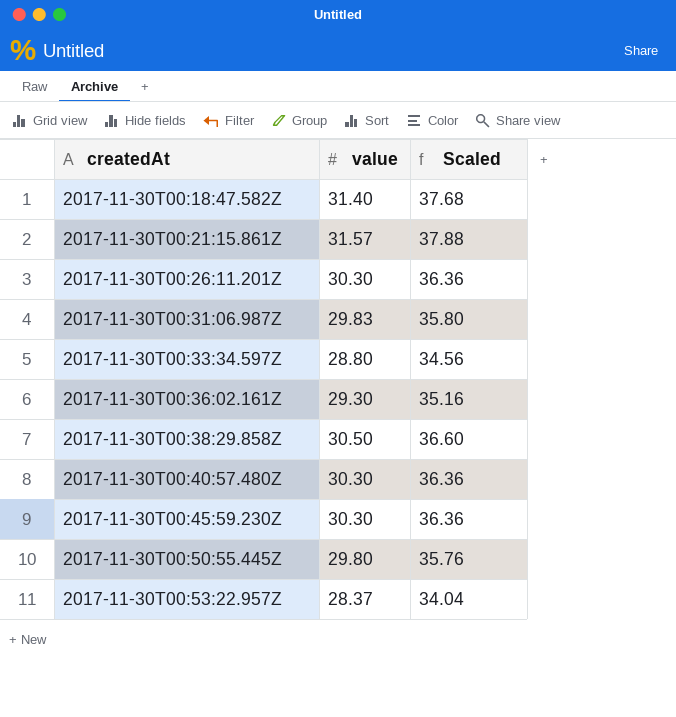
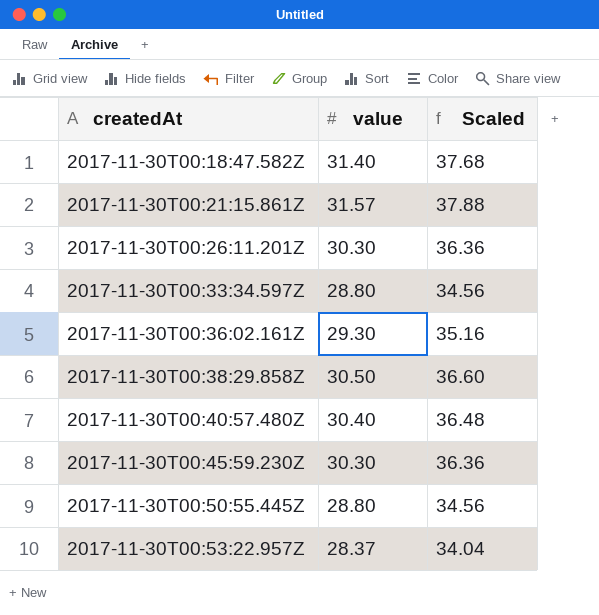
row 2017-11-30T00:31:06.987Z: 29.83 | 35.80 -> none
2017-11-30T00:40:57.480Z | value: 30.30 -> 30.40
2017-11-30T00:40:57.480Z | Scaled: 36.36 -> 36.48
2017-11-30T00:50:55.445Z | value: 29.80 -> 28.80
2017-11-30T00:50:55.445Z | Scaled: 35.76 -> 34.56

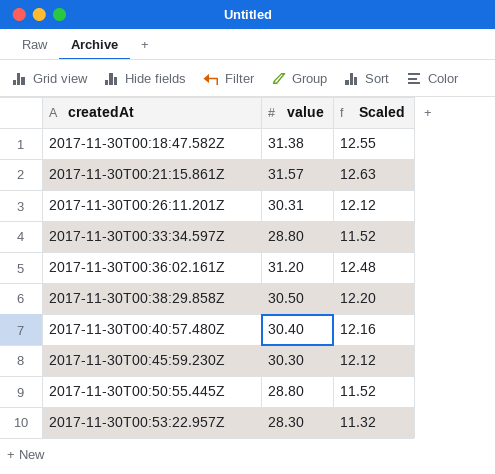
column Scaled | formula: [value] * 1.2 -> [value] * 0.4
2017-11-30T00:18:47.582Z | value: 31.40 -> 31.38
2017-11-30T00:26:11.201Z | value: 30.30 -> 30.31
2017-11-30T00:36:02.161Z | value: 29.30 -> 31.20
2017-11-30T00:53:22.957Z | value: 28.37 -> 28.30

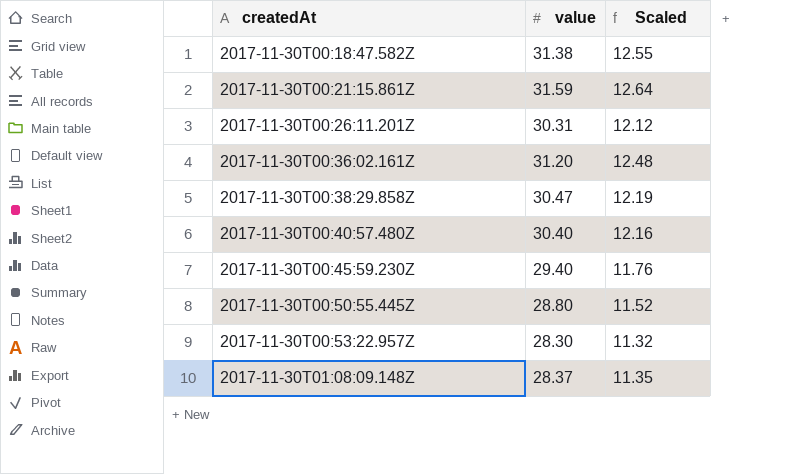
row 2017-11-30T00:33:34.597Z: 28.80 | 11.52 -> none
2017-11-30T00:21:15.861Z | value: 31.57 -> 31.59
2017-11-30T00:21:15.861Z | Scaled: 12.63 -> 12.64
2017-11-30T00:38:29.858Z | value: 30.50 -> 30.47
2017-11-30T00:38:29.858Z | Scaled: 12.20 -> 12.19
2017-11-30T00:45:59.230Z | value: 30.30 -> 29.40
2017-11-30T00:45:59.230Z | Scaled: 12.12 -> 11.76
row 2017-11-30T01:08:09.148Z: none -> 28.37 | 11.35

